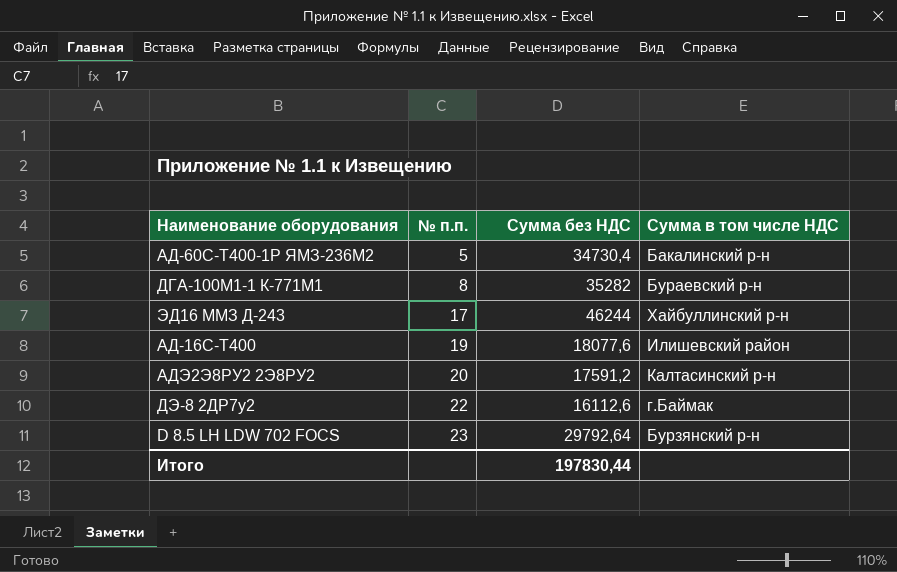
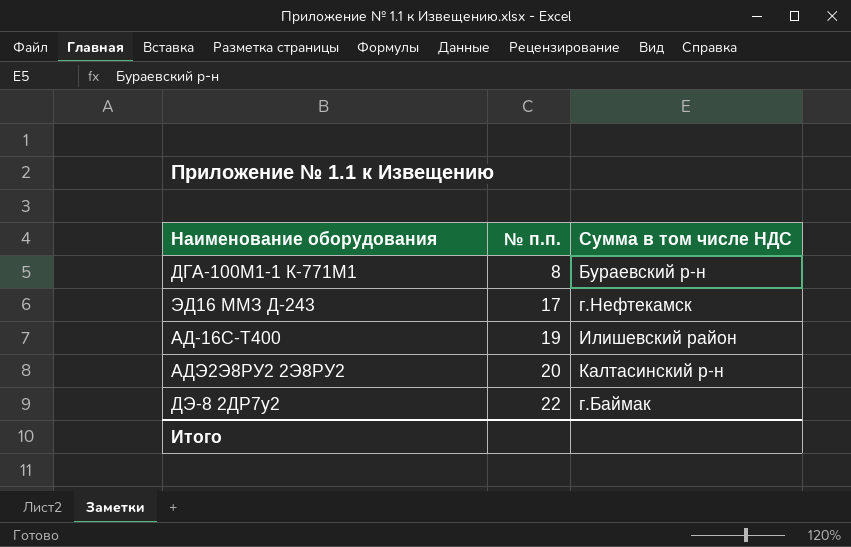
column Сумма без НДС | position: 3 -> none
row АД-60С-Т400-1Р ЯМЗ-236М2: 5 | 34730,4 | Бакалинский р-н -> none
row D 8.5 LH LDW 702 FOCS: 23 | 29792,64 | Бурзянский р-н -> none
ЭД16 ММЗ Д-243 | Сумма в том числе НДС: Хайбуллинский р-н -> г.Нефтекамск

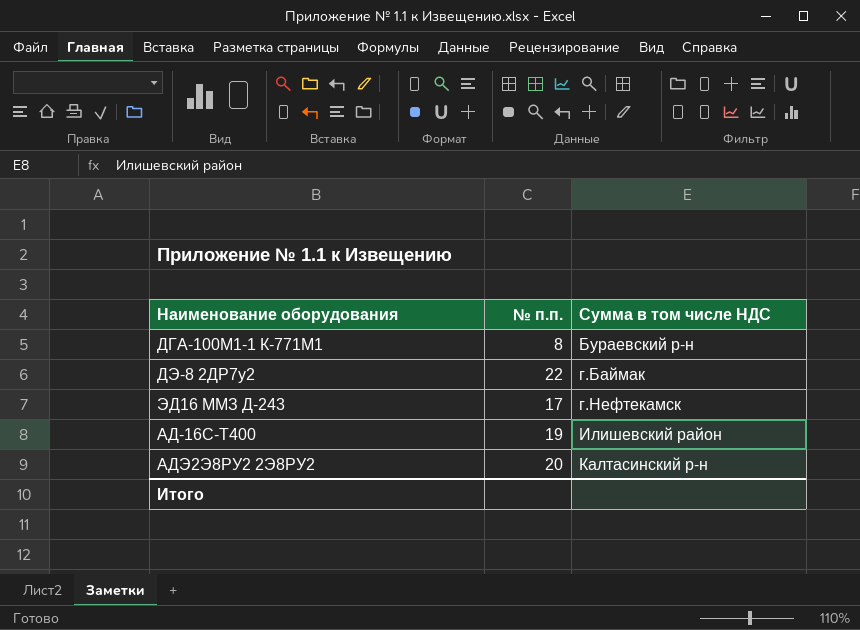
row order: № п.п. ascending -> Сумма в том числе НДС ascending

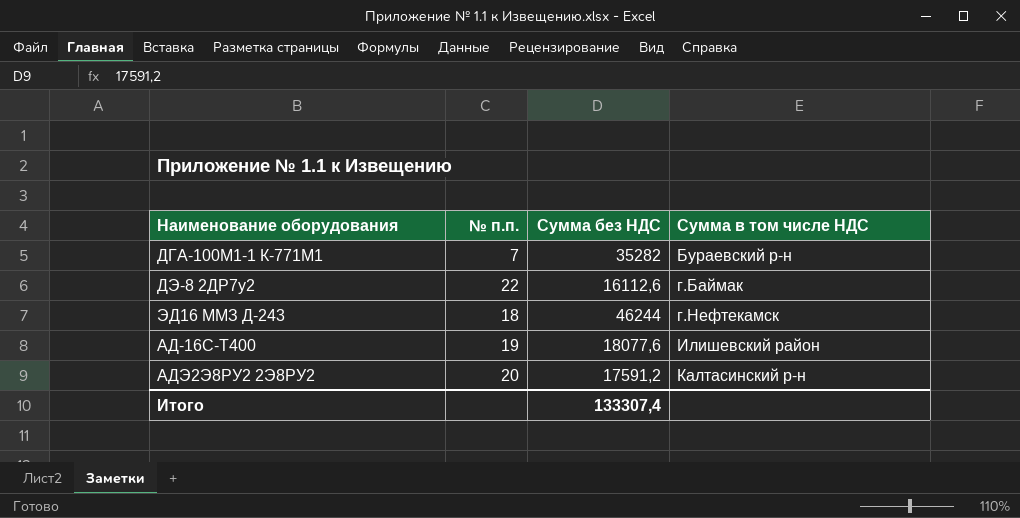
column Сумма без НДС | position: none -> 3
ДГА-100М1-1 К-771М1 | № п.п.: 8 -> 7
ЭД16 ММЗ Д-243 | № п.п.: 17 -> 18

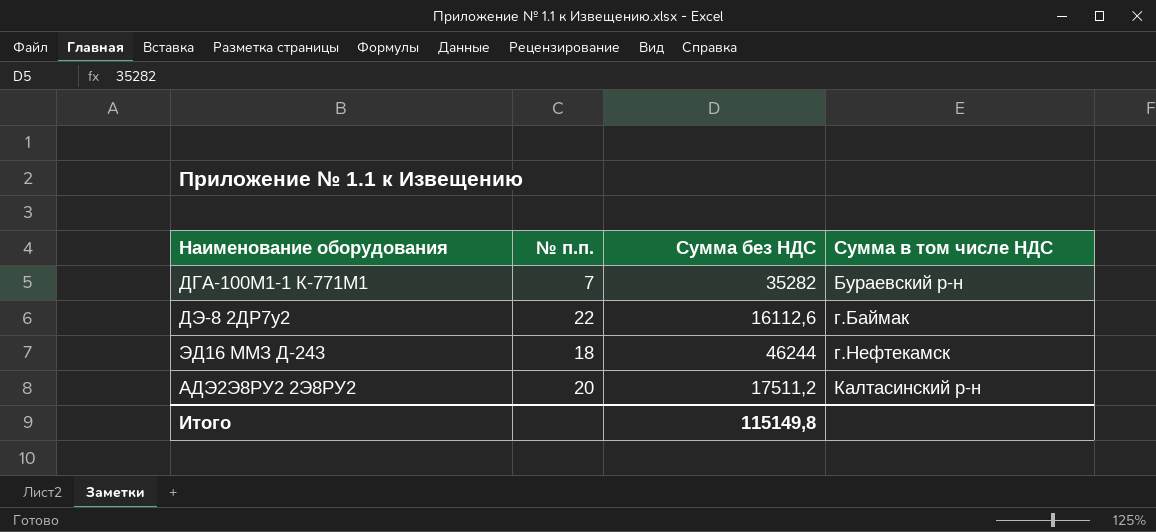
row АД-16С-Т400: 19 | 18077,6 | Илишевский район -> none
АДЭ2Э8РУ2 2Э8РУ2 | Сумма без НДС: 17591,2 -> 17511,2
Итого | Сумма без НДС: 133307,4 -> 115149,8

